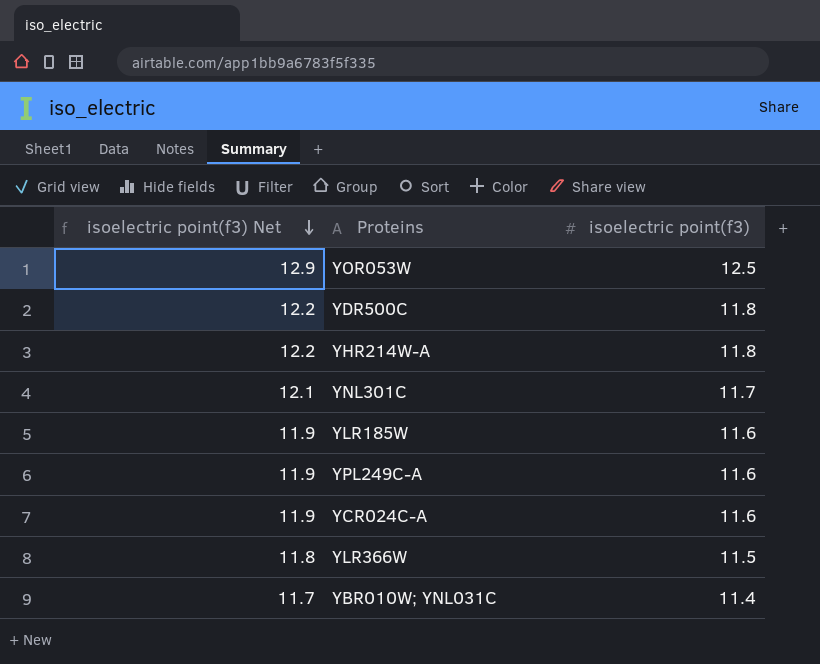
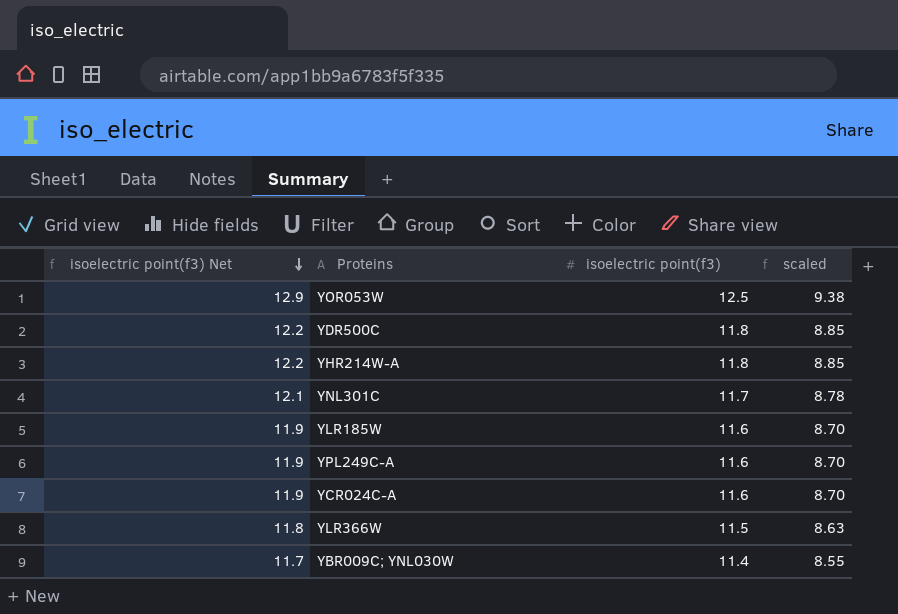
column scaled | formula: none -> [isoelectric point(f3)] * 0.75
row YBR010W; YNL031C: 11.7 | 11.4 -> none
row YBR009C; YNL030W: none -> 11.7 | 11.4 | 8.55

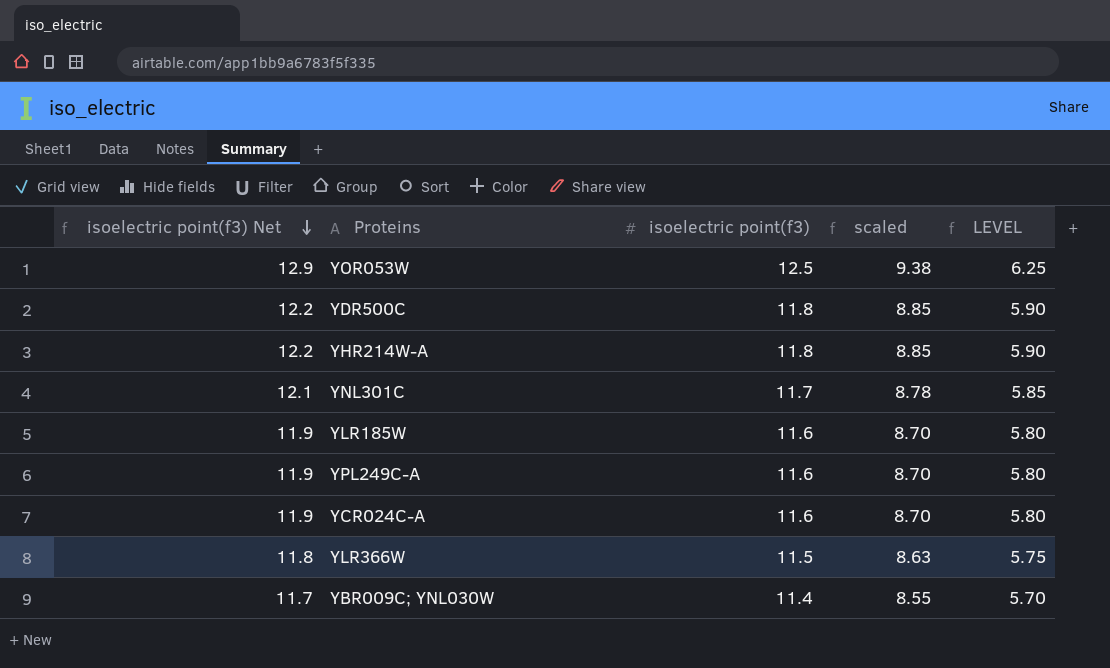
column LEVEL | formula: none -> [isoelectric point(f3)] * 0.5

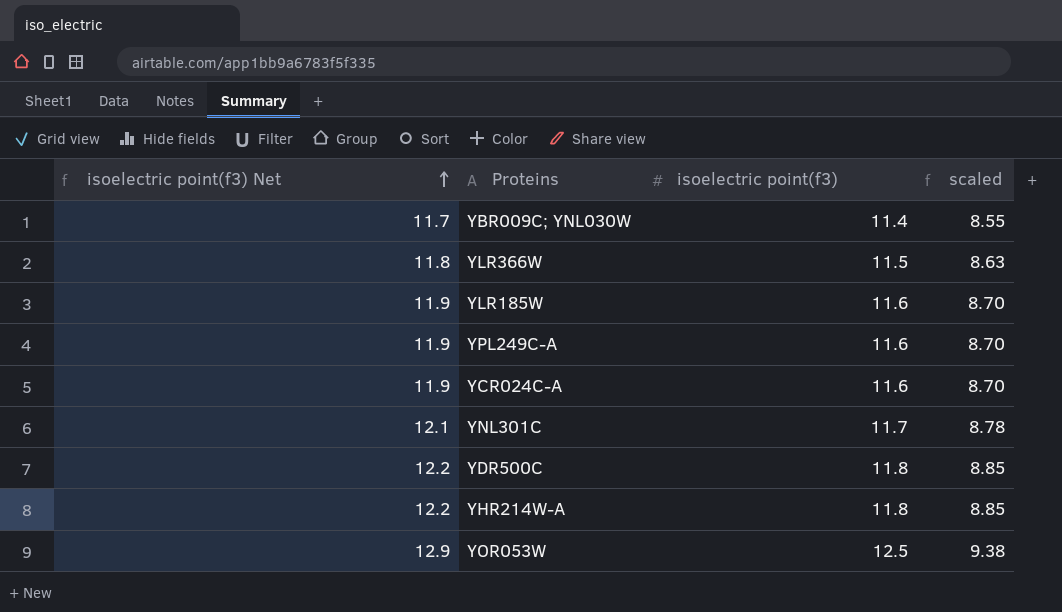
row order: isoelectric point(f3) Net descending -> isoelectric point(f3) Net ascending
column LEVEL | formula: [isoelectric point(f3)] * 0.5 -> none

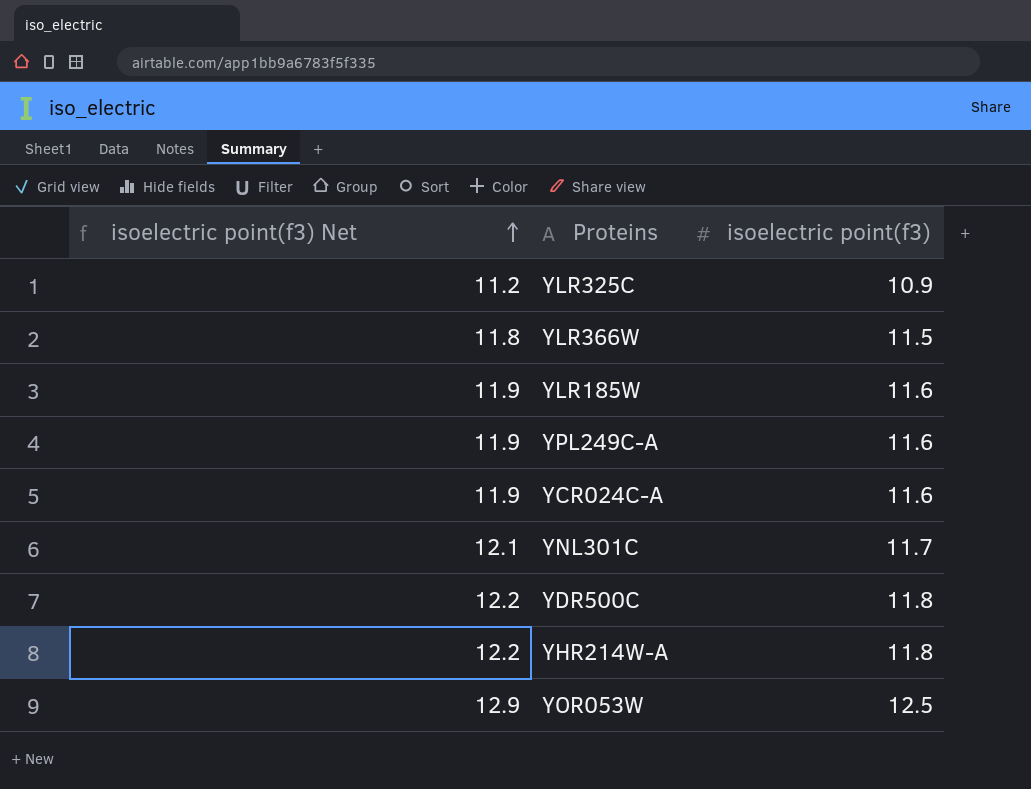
column scaled | formula: [isoelectric point(f3)] * 0.75 -> none
row YBR009C; YNL030W: 11.7 | 11.4 | 8.55 -> none
row YLR325C: none -> 11.2 | 10.9

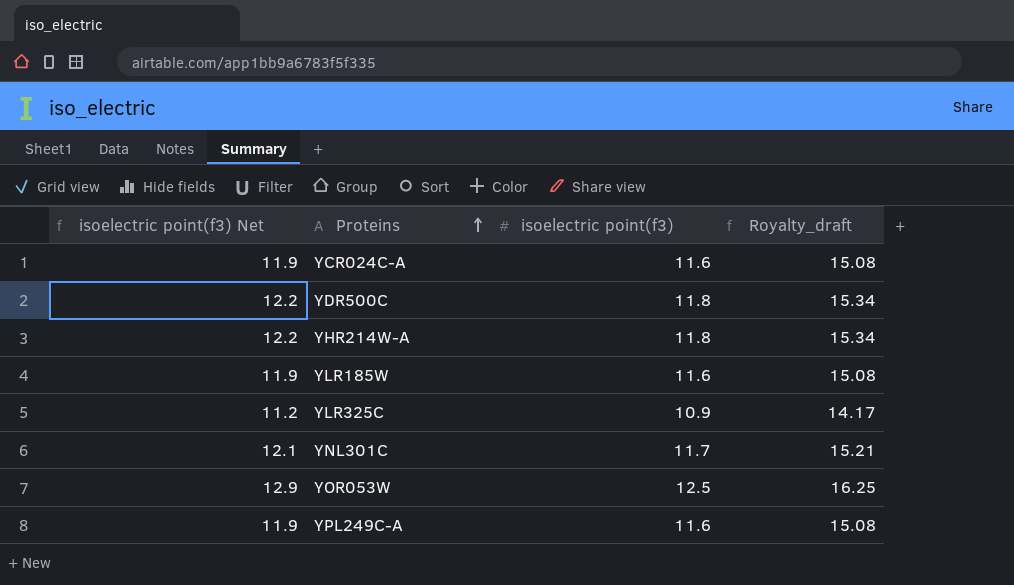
row order: isoelectric point(f3) Net ascending -> Proteins ascending
column Royalty_draft | formula: none -> [isoelectric point(f3)] * 1.3
row YLR366W: 11.8 | 11.5 -> none

